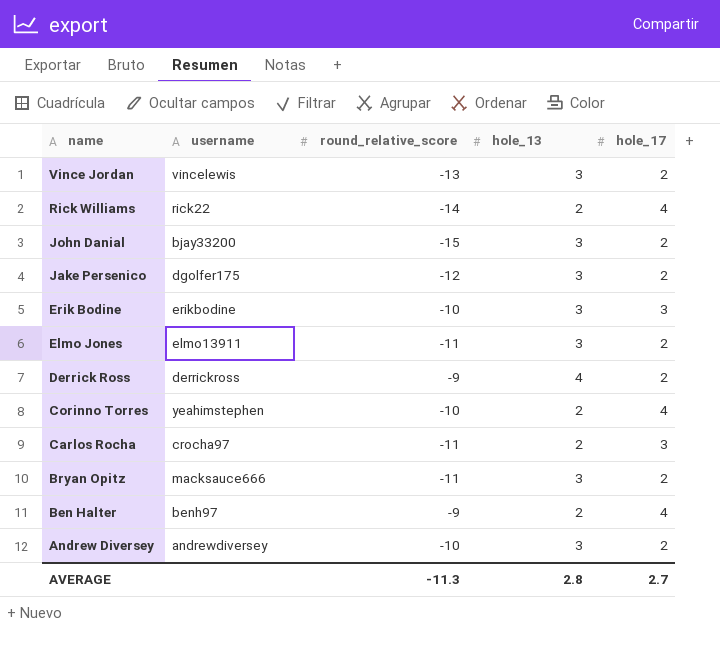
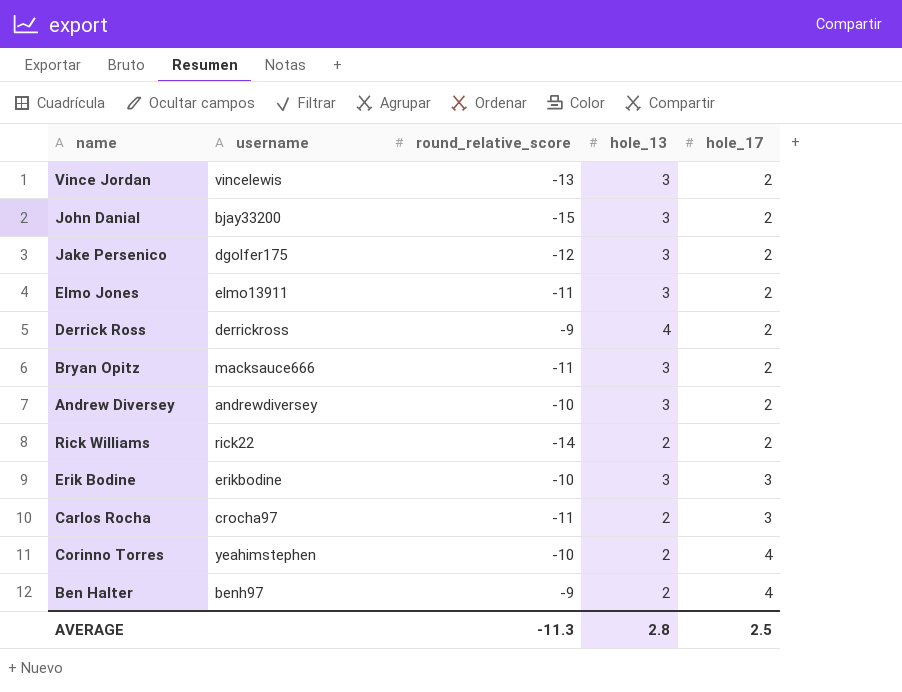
row order: name descending -> hole_17 ascending
Rick Williams | hole_17: 4 -> 2
AVERAGE | hole_17: 2.7 -> 2.5

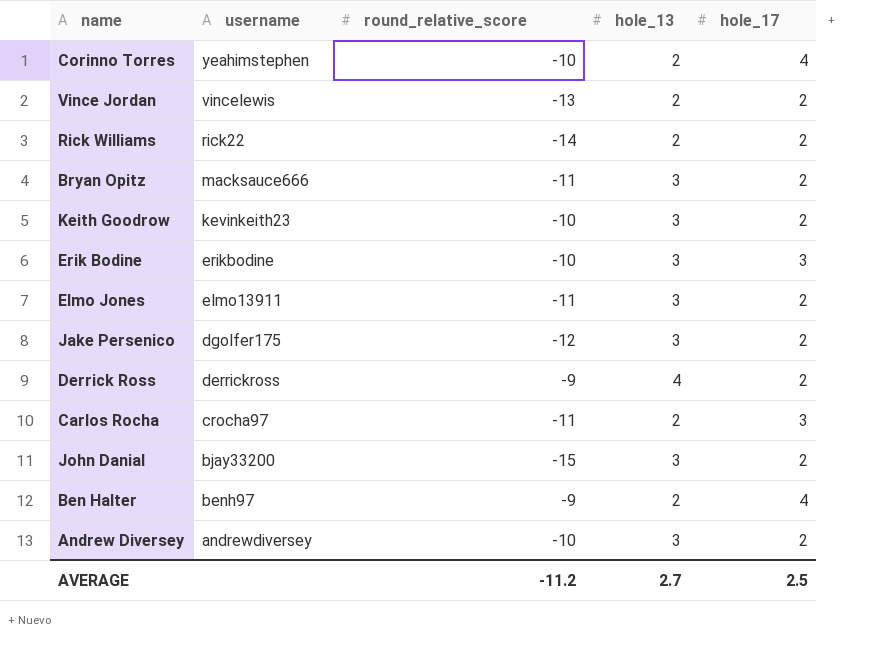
row order: hole_17 ascending -> username descending
Vince Jordan | hole_13: 3 -> 2
row Keith Goodrow: none -> kevinkeith23 | -10 | 3 | 2
AVERAGE | round_relative_score: -11.3 -> -11.2
AVERAGE | hole_13: 2.8 -> 2.7

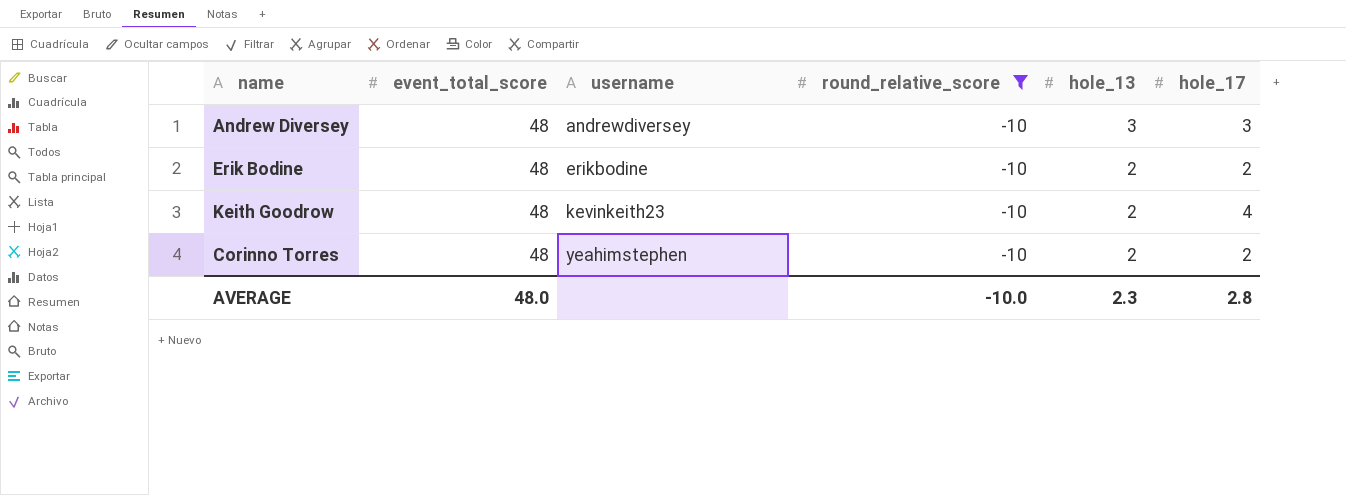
filter: none -> round_relative_score = -10
row order: username descending -> username ascending
column event_total_score | position: none -> 2
Andrew Diversey | hole_17: 2 -> 3
Erik Bodine | hole_13: 3 -> 2
Erik Bodine | hole_17: 3 -> 2
Keith Goodrow | hole_13: 3 -> 2
Keith Goodrow | hole_17: 2 -> 4
Corinno Torres | hole_17: 4 -> 2
AVERAGE | round_relative_score: -11.2 -> -10.0
AVERAGE | hole_13: 2.7 -> 2.3
AVERAGE | hole_17: 2.5 -> 2.8

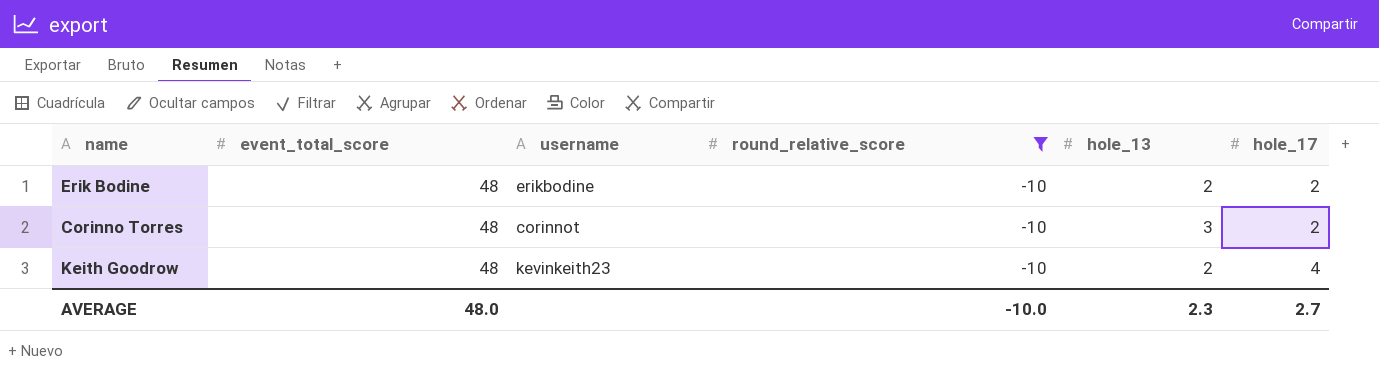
row order: username ascending -> hole_17 ascending
row Andrew Diversey: 48 | andrewdiversey | -10 | 3 | 3 -> none
Corinno Torres | username: yeahimstephen -> corinnot
Corinno Torres | hole_13: 2 -> 3
AVERAGE | hole_17: 2.8 -> 2.7

